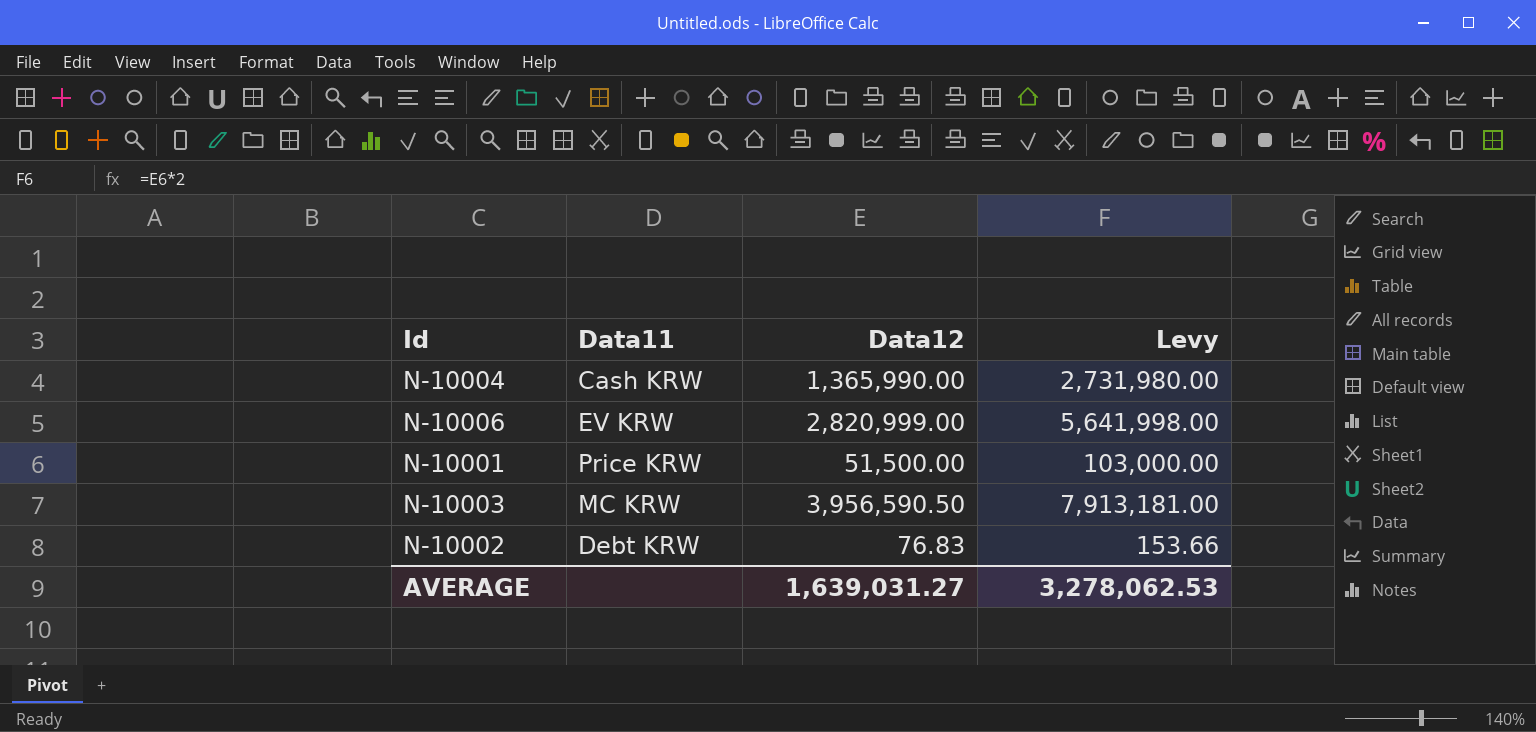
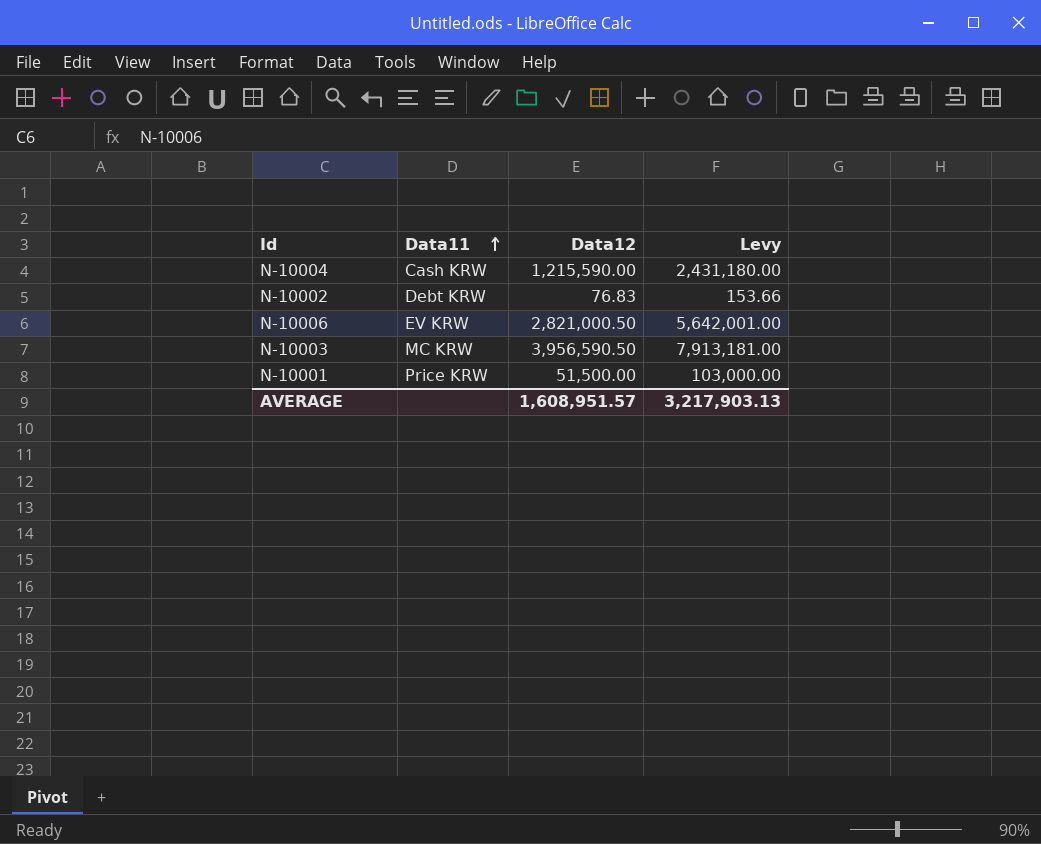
row order: none -> Data11 ascending
N-10004 | Data12: 1,365,990.00 -> 1,215,590.00
N-10004 | Levy: 2,731,980.00 -> 2,431,180.00
N-10006 | Data12: 2,820,999.00 -> 2,821,000.50
N-10006 | Levy: 5,641,998.00 -> 5,642,001.00
AVERAGE | Data12: 1,639,031.27 -> 1,608,951.57
AVERAGE | Levy: 3,278,062.53 -> 3,217,903.13

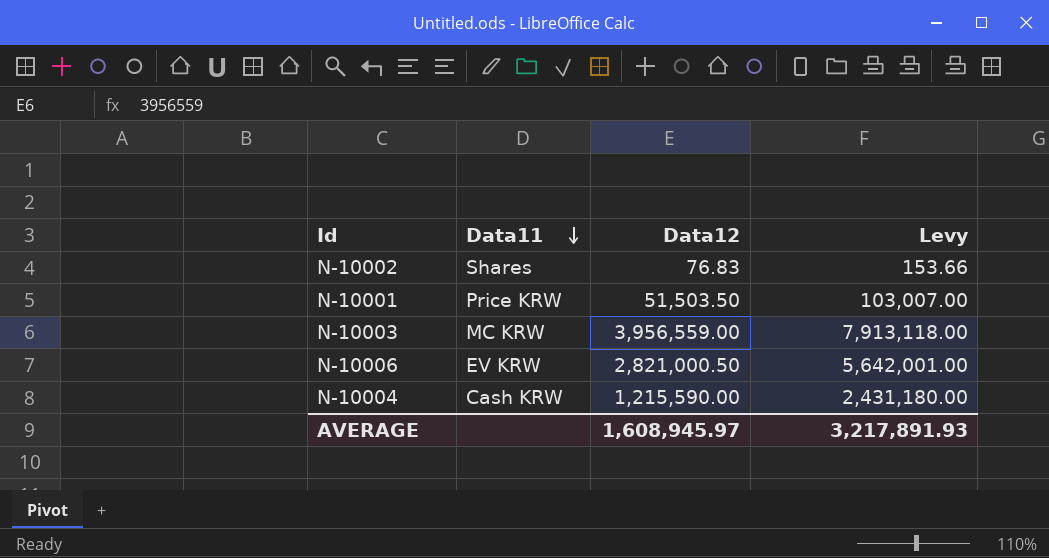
row order: Data11 ascending -> Data11 descending
N-10002 | Data11: Debt KRW -> Shares
N-10001 | Data12: 51,500.00 -> 51,503.50
N-10001 | Levy: 103,000.00 -> 103,007.00
N-10003 | Data12: 3,956,590.50 -> 3,956,559.00
N-10003 | Levy: 7,913,181.00 -> 7,913,118.00
AVERAGE | Data12: 1,608,951.57 -> 1,608,945.97
AVERAGE | Levy: 3,217,903.13 -> 3,217,891.93

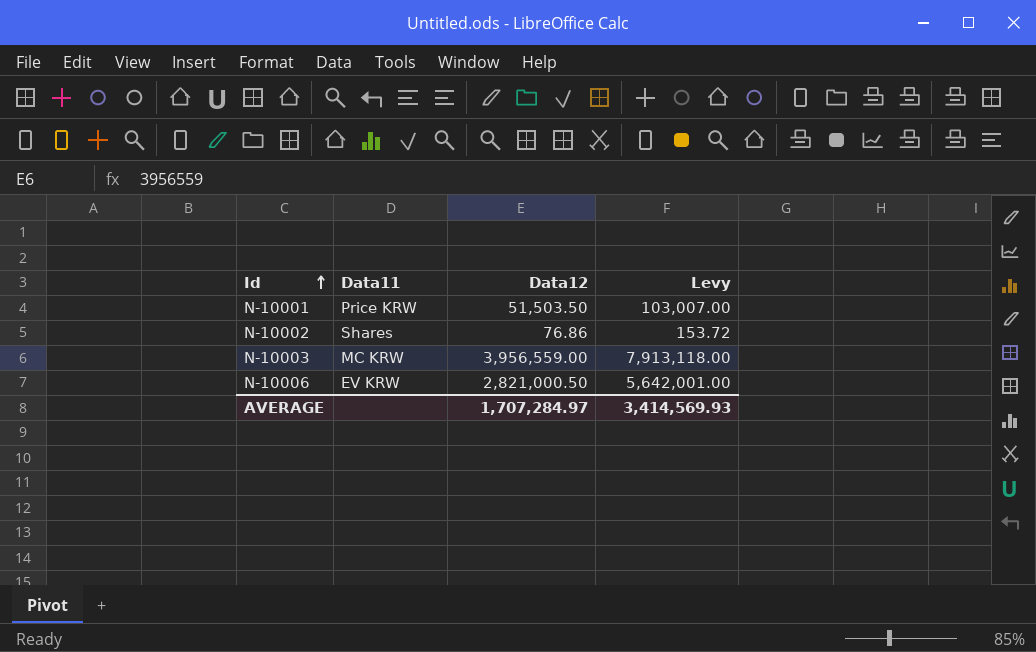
row order: Data11 descending -> Id ascending
row N-10004: Cash KRW | 1,215,590.00 | 2,431,180.00 -> none
N-10002 | Data12: 76.83 -> 76.86
N-10002 | Levy: 153.66 -> 153.72
AVERAGE | Data12: 1,608,945.97 -> 1,707,284.97
AVERAGE | Levy: 3,217,891.93 -> 3,414,569.93

